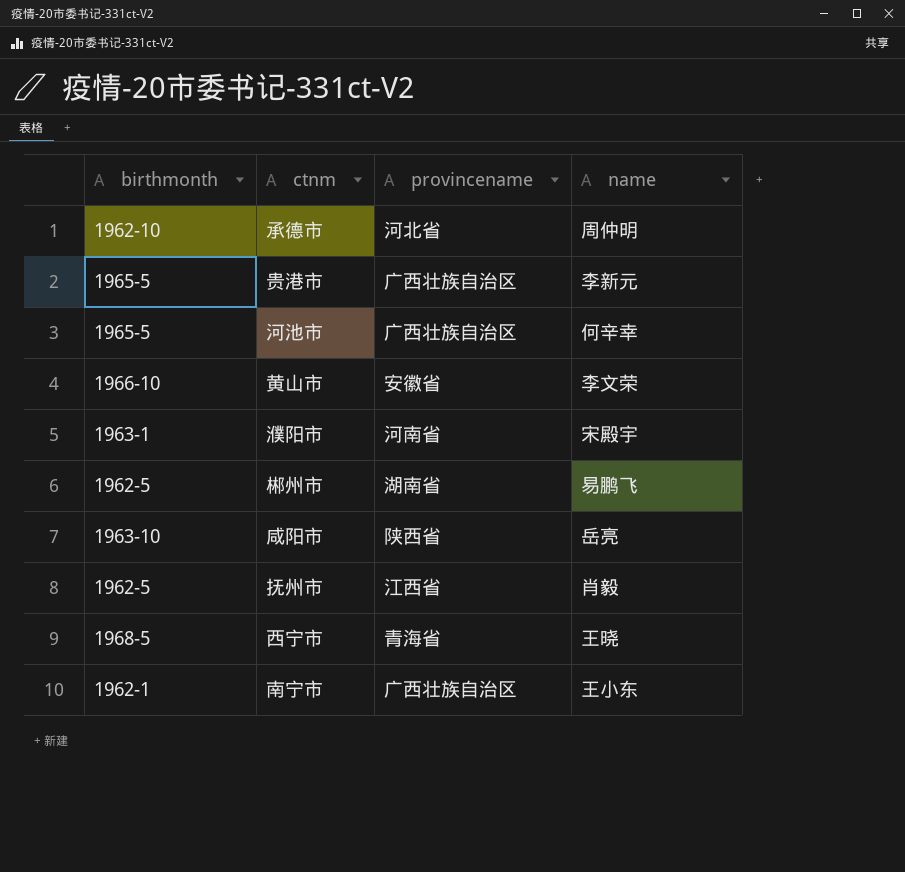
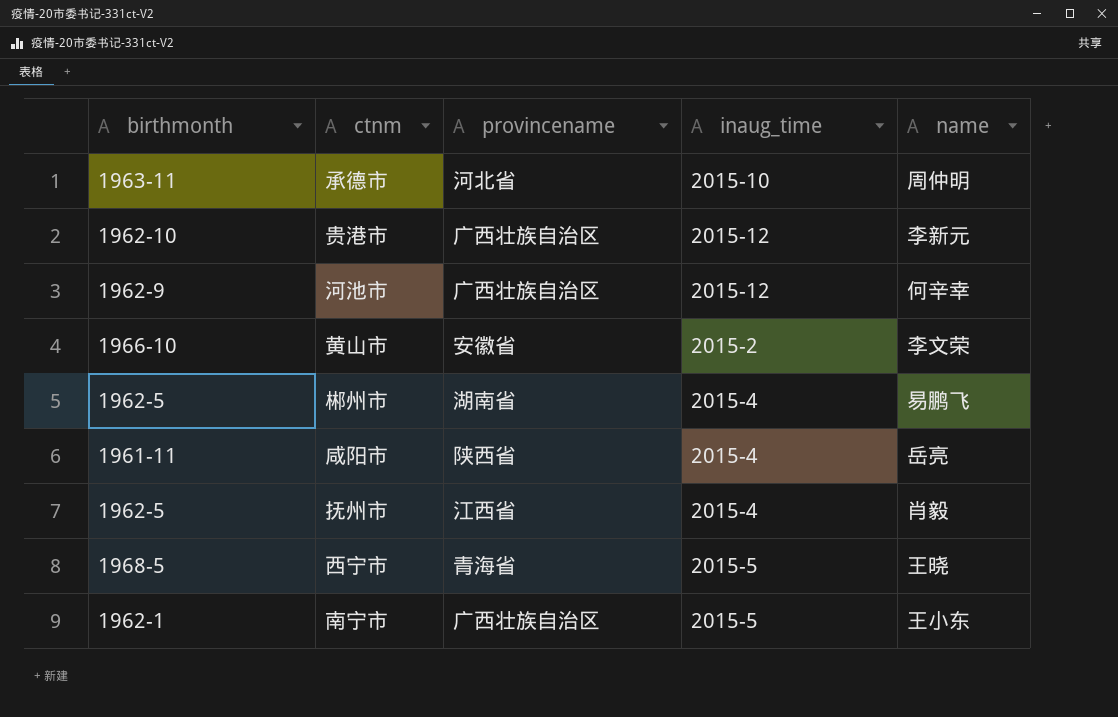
column inaug_time | position: none -> 4
row 濮阳市: 1963-1 | 河南省 | 宋殿宇 -> none
承德市 | birthmonth: 1962-10 -> 1963-11
贵港市 | birthmonth: 1965-5 -> 1962-10
河池市 | birthmonth: 1965-5 -> 1962-9
咸阳市 | birthmonth: 1963-10 -> 1961-11

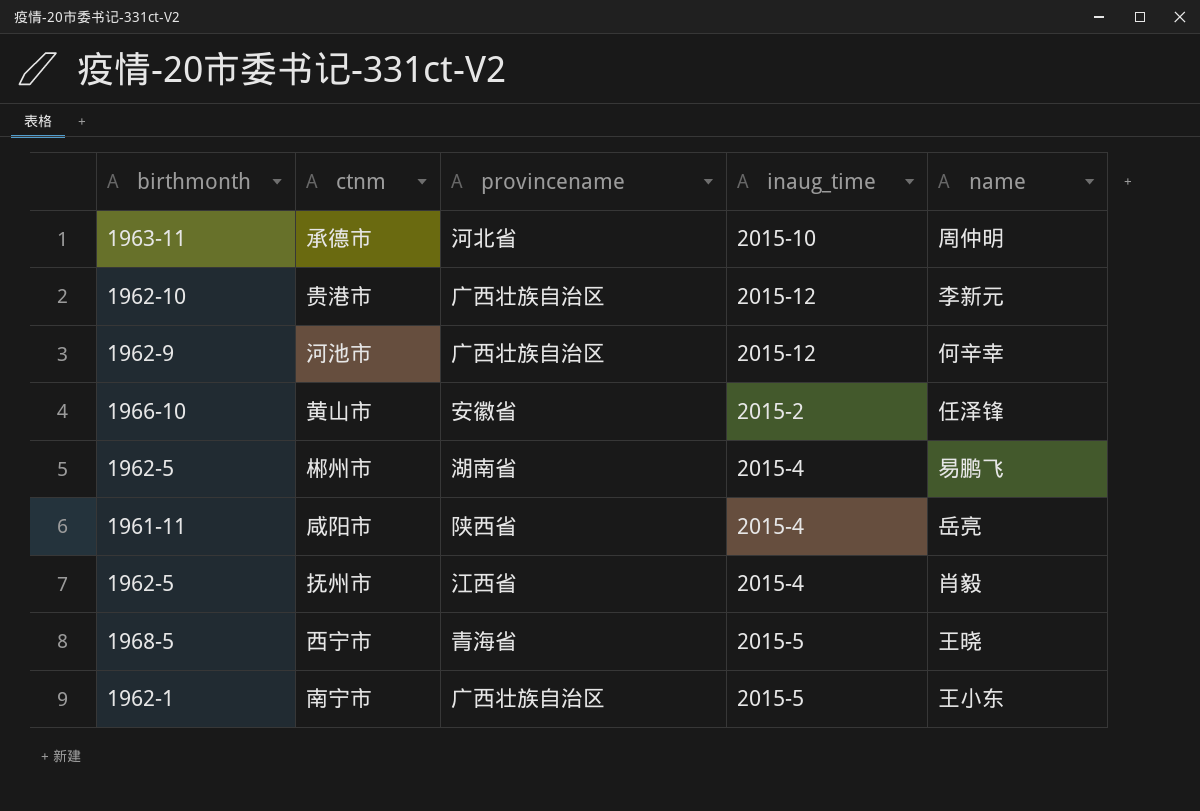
黄山市 | name: 李文荣 -> 任泽锋

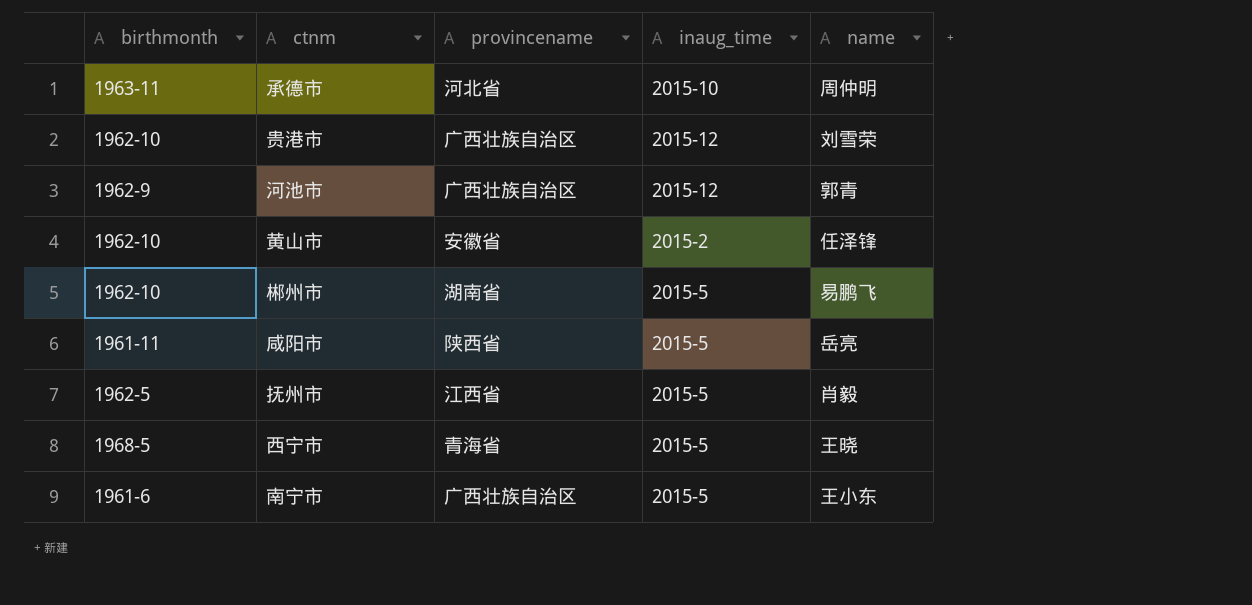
贵港市 | name: 李新元 -> 刘雪荣
河池市 | name: 何辛幸 -> 郭青
黄山市 | birthmonth: 1966-10 -> 1962-10
郴州市 | birthmonth: 1962-5 -> 1962-10
郴州市 | inaug_time: 2015-4 -> 2015-5
咸阳市 | inaug_time: 2015-4 -> 2015-5
抚州市 | inaug_time: 2015-4 -> 2015-5
南宁市 | birthmonth: 1962-1 -> 1961-6

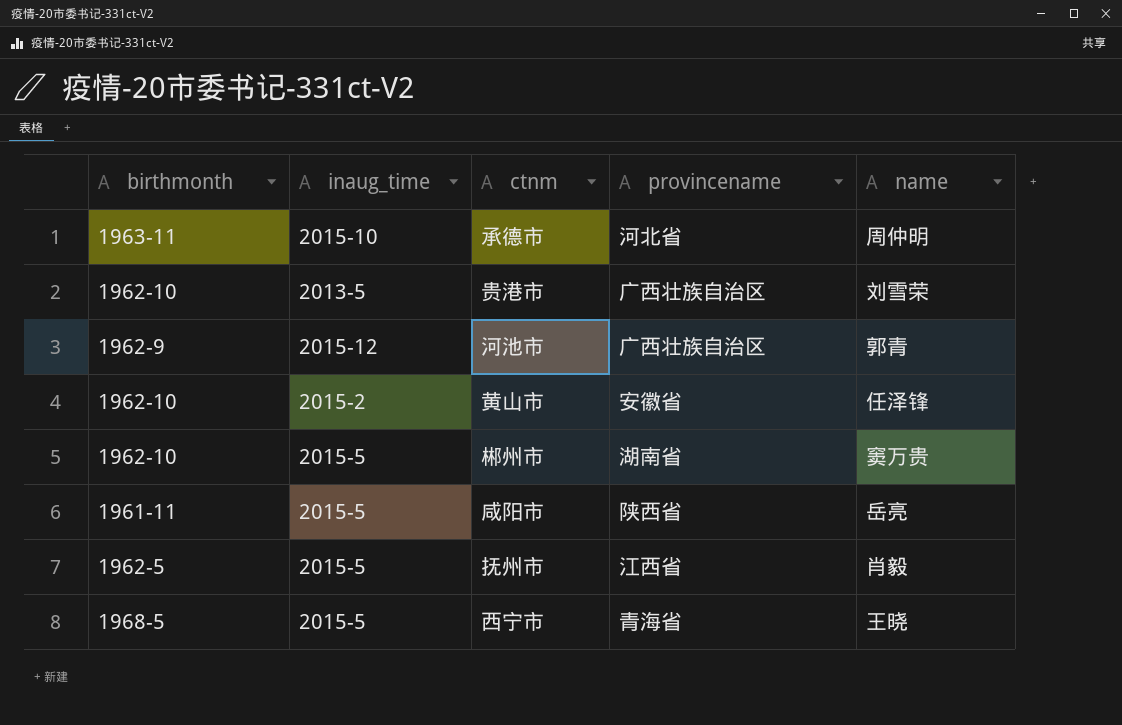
column inaug_time | position: 4 -> 2
row 南宁市: 1961-6 | 广西壮族自治区 | 2015-5 | 王小东 -> none
贵港市 | inaug_time: 2015-12 -> 2013-5
郴州市 | name: 易鹏飞 -> 窦万贵

